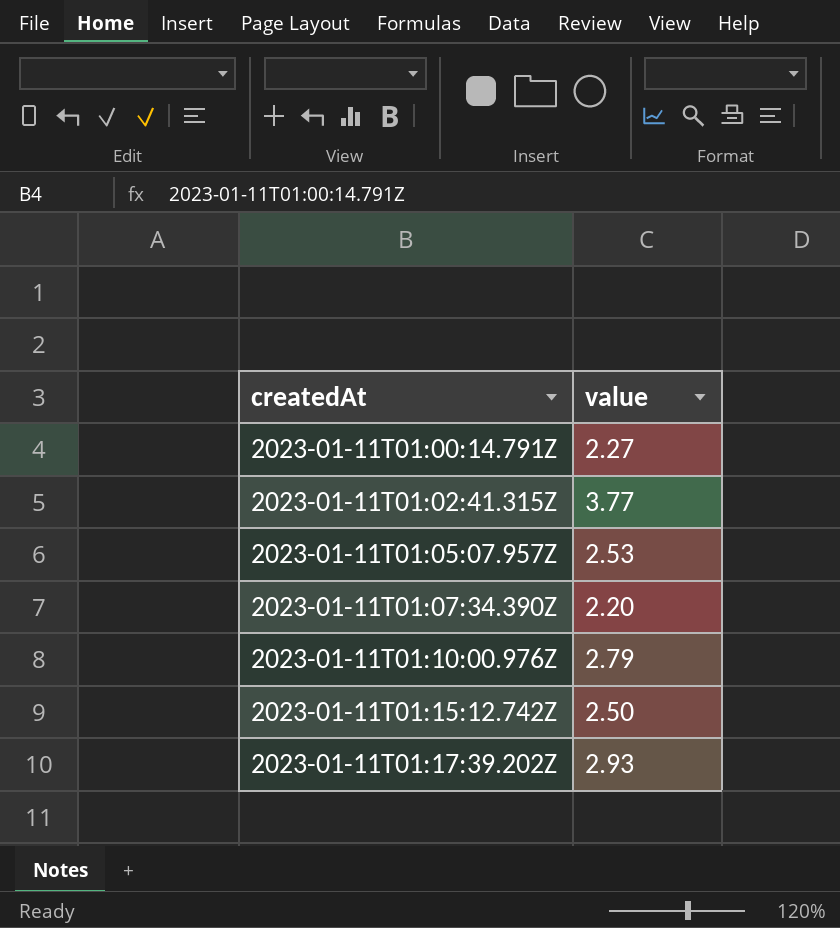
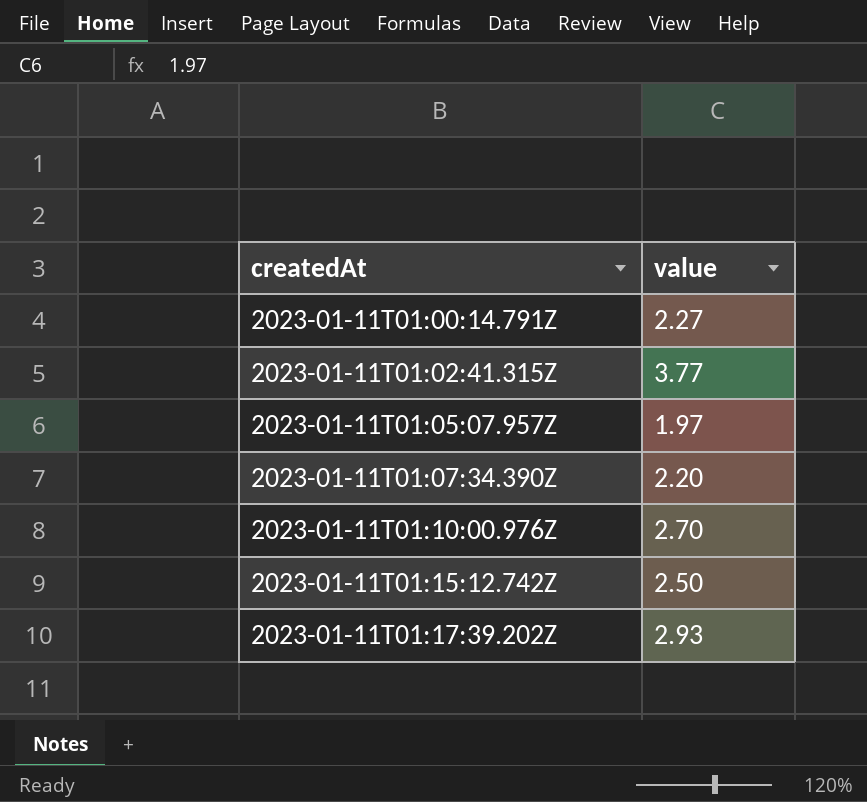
2023-01-11T01:05:07.957Z | value: 2.53 -> 1.97
2023-01-11T01:10:00.976Z | value: 2.79 -> 2.70

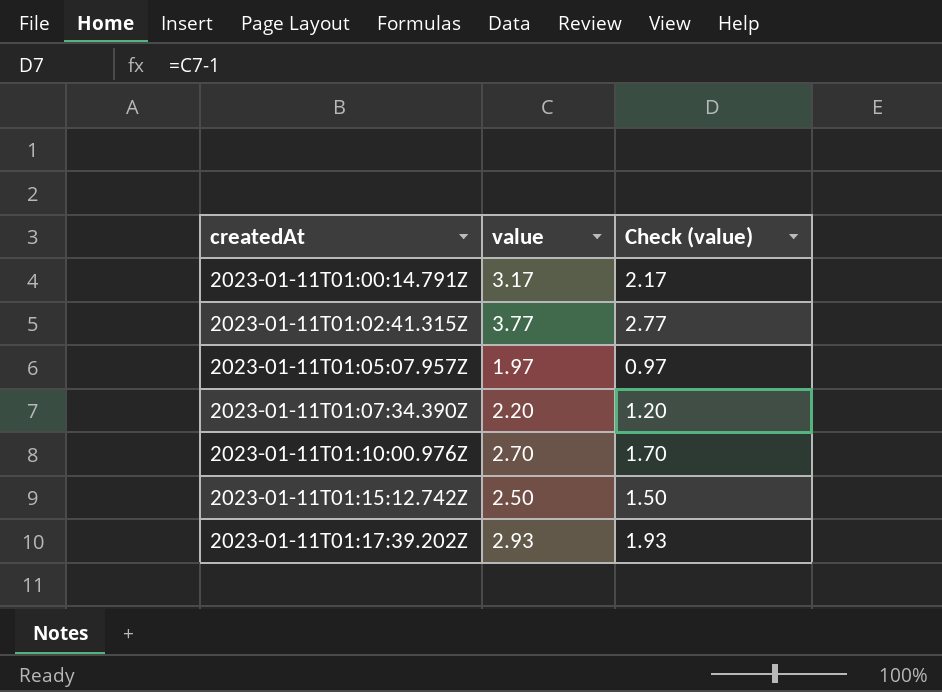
column Check (value) | formula: none -> [value] - 1
2023-01-11T01:00:14.791Z | value: 2.27 -> 3.17

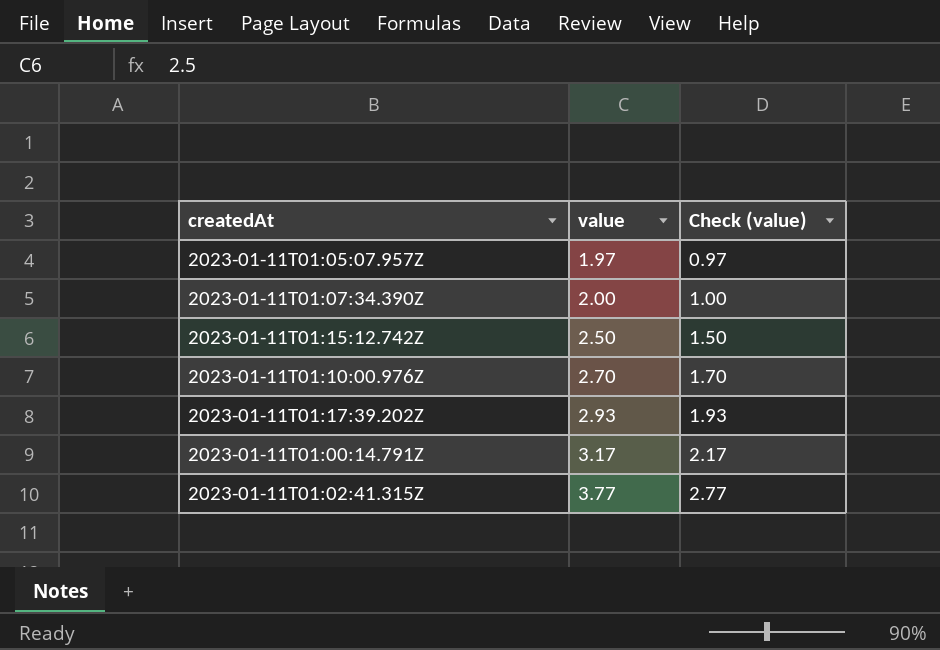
row order: createdAt ascending -> value ascending
2023-01-11T01:07:34.390Z | value: 2.20 -> 2.00
2023-01-11T01:07:34.390Z | Check (value): 1.20 -> 1.00

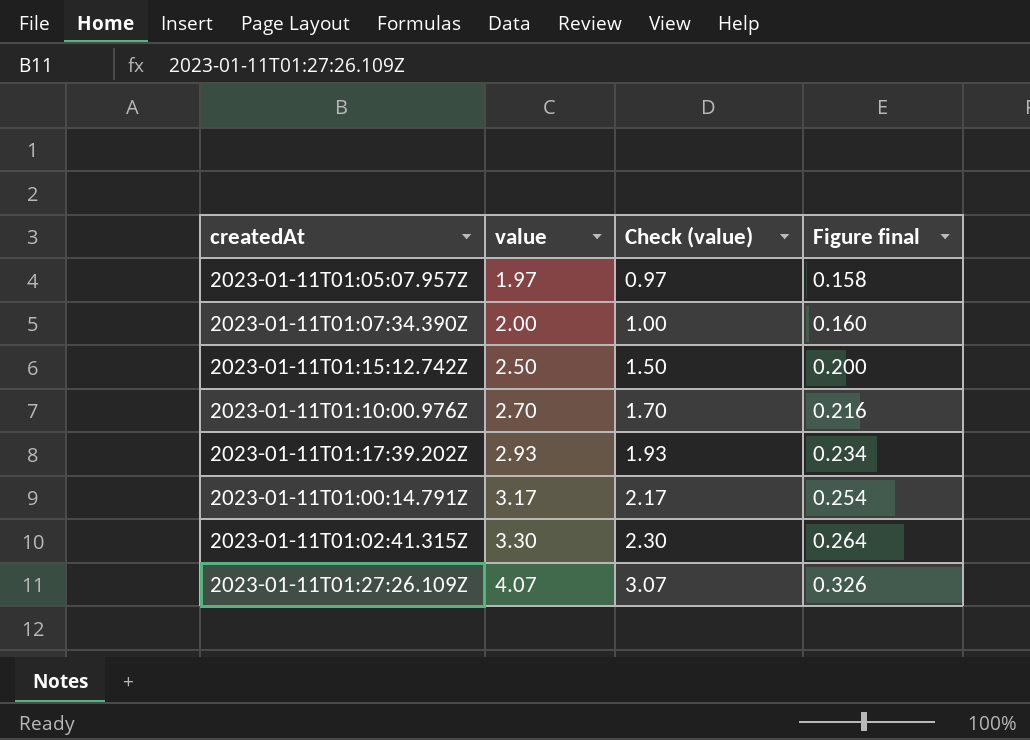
column Figure final | formula: none -> [value] * 0.08
2023-01-11T01:02:41.315Z | value: 3.77 -> 3.30
2023-01-11T01:02:41.315Z | Check (value): 2.77 -> 2.30
row 2023-01-11T01:27:26.109Z: none -> 4.07 | 3.07 | 0.326

